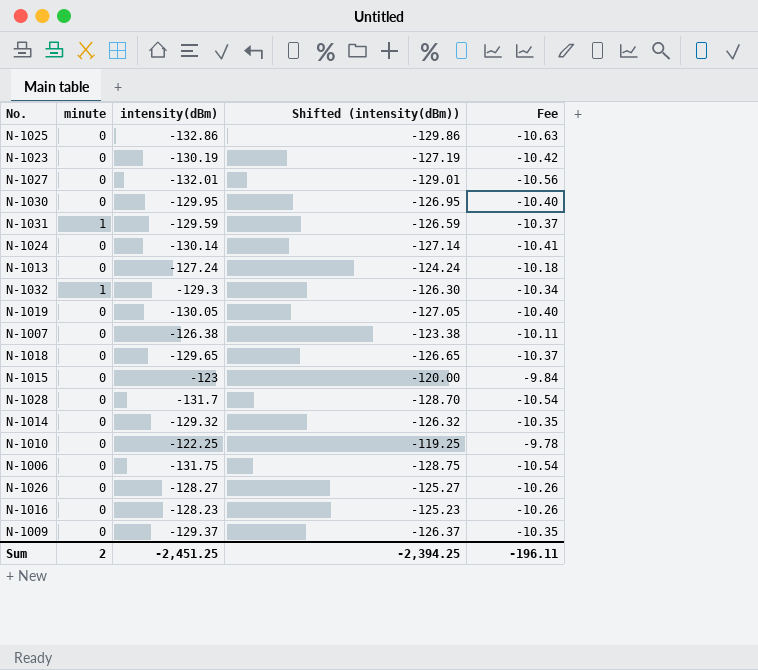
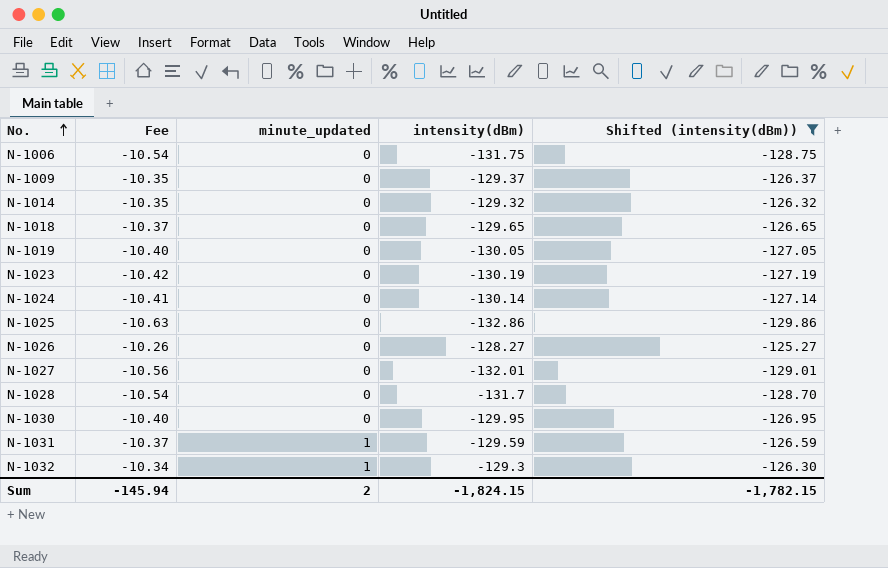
filter: none -> Shifted (intensity(dBm)) <= -125.27
row order: none -> No. ascending
column Fee | position: 5 -> 2
column name: minute -> minute_updated
Sum | Fee: -196.11 -> -145.94
Sum | intensity(dBm): -2,451.25 -> -1,824.15
Sum | Shifted (intensity(dBm)): -2,394.25 -> -1,782.15

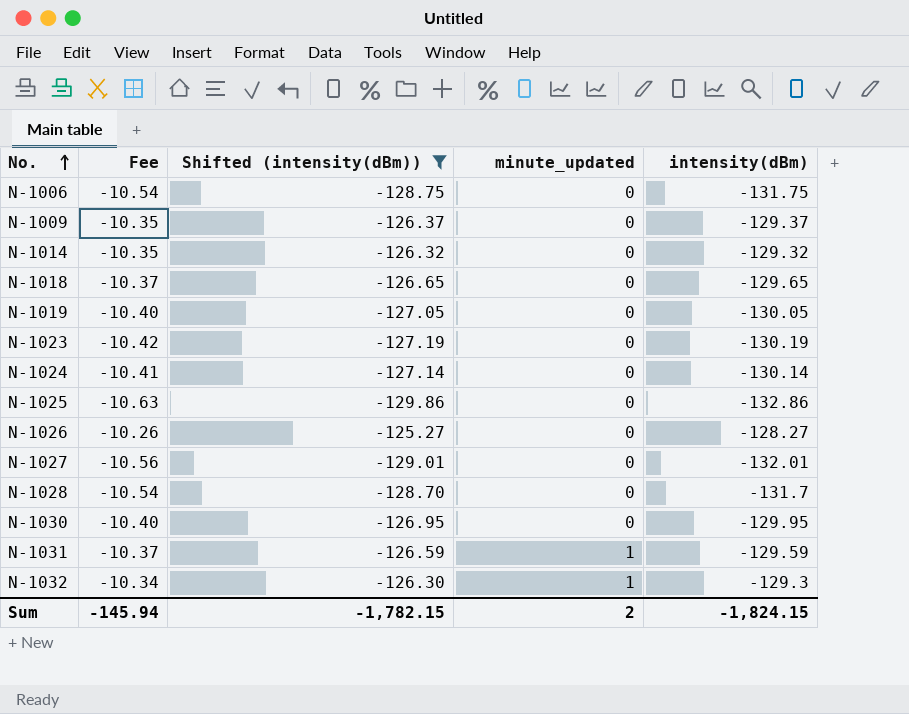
column Shifted (intensity(dBm)) | position: 5 -> 3

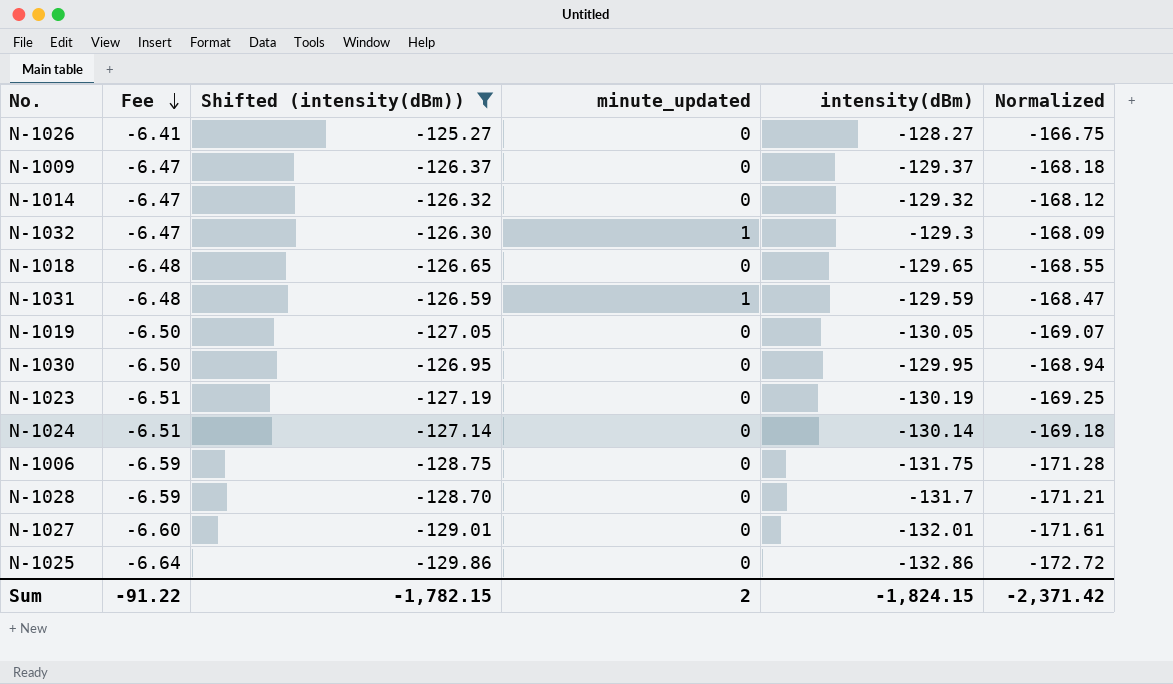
row order: No. ascending -> Fee descending
column Fee | formula: [intensity(dBm)] * 0.08 -> [intensity(dBm)] * 0.05
column Normalized | formula: none -> [intensity(dBm)] * 1.3
Sum | Fee: -145.94 -> -91.22

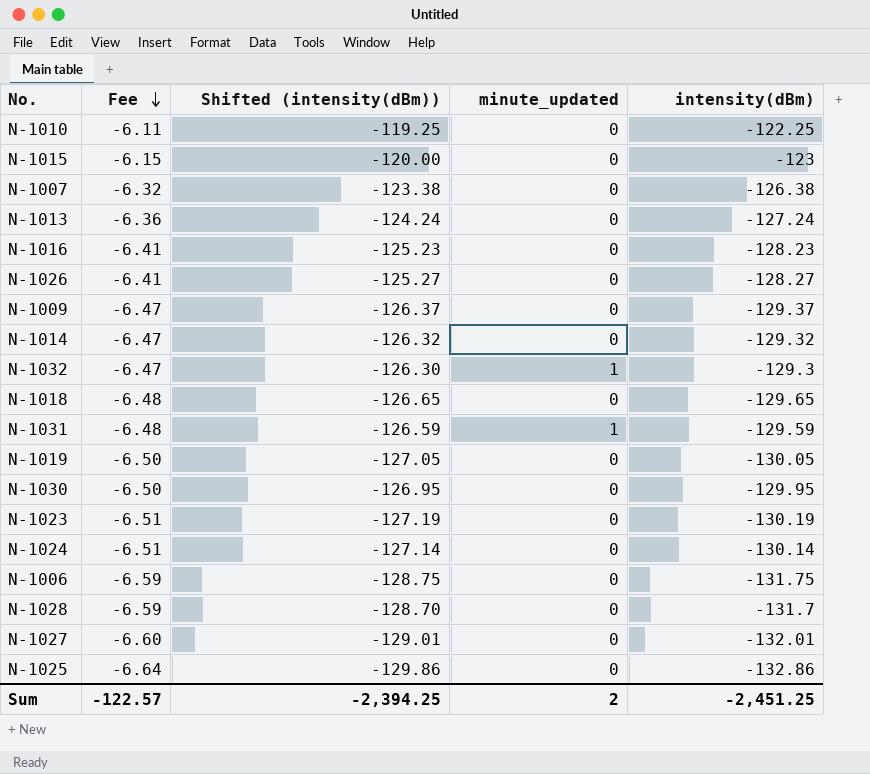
filter: Shifted (intensity(dBm)) <= -125.27 -> none
column Normalized | formula: [intensity(dBm)] * 1.3 -> none
Sum | Fee: -91.22 -> -122.57
Sum | Shifted (intensity(dBm)): -1,782.15 -> -2,394.25
Sum | intensity(dBm): -1,824.15 -> -2,451.25

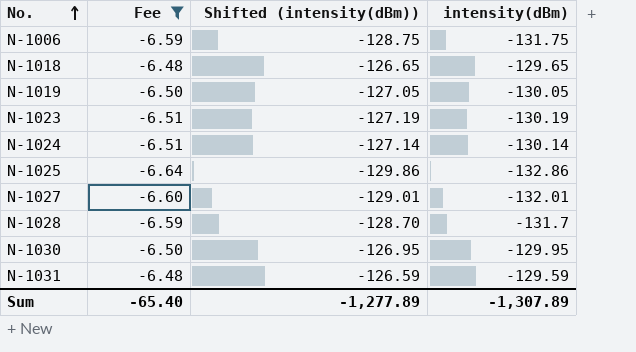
filter: none -> Fee <= -6.48
row order: Fee descending -> No. ascending
column minute_updated | position: 4 -> none
Sum | Fee: -122.57 -> -65.40
Sum | Shifted (intensity(dBm)): -2,394.25 -> -1,277.89
Sum | intensity(dBm): -2,451.25 -> -1,307.89

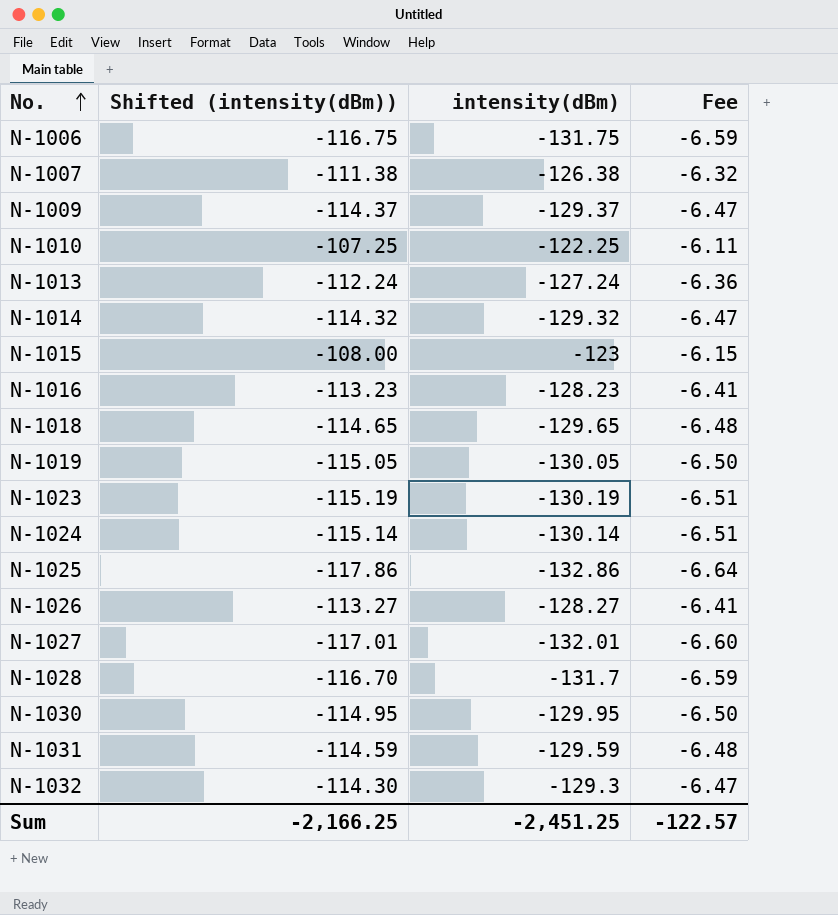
filter: Fee <= -6.48 -> none
column Shifted (intensity(dBm)) | formula: [intensity(dBm)] + 3 -> [intensity(dBm)] + 15
column Fee | position: 2 -> 4
Sum | Shifted (intensity(dBm)): -1,277.89 -> -2,166.25
Sum | intensity(dBm): -1,307.89 -> -2,451.25
Sum | Fee: -65.40 -> -122.57

